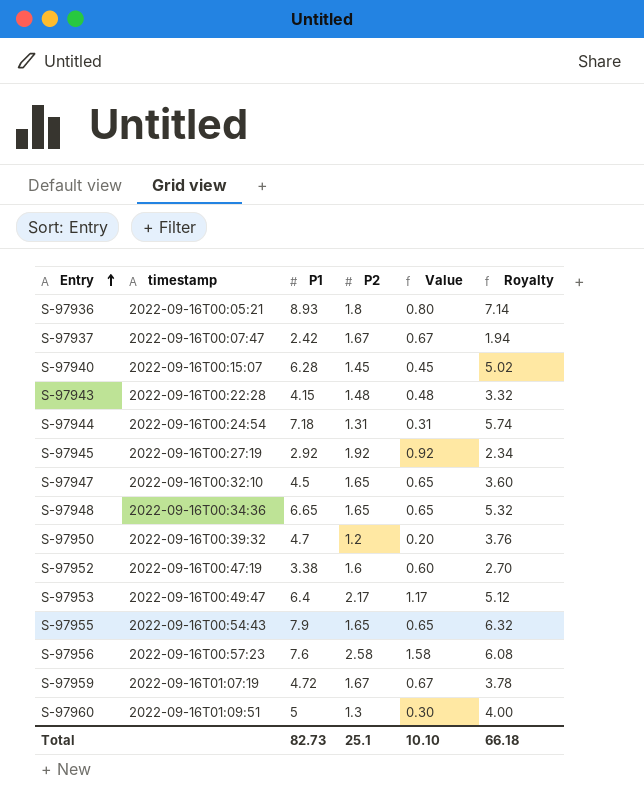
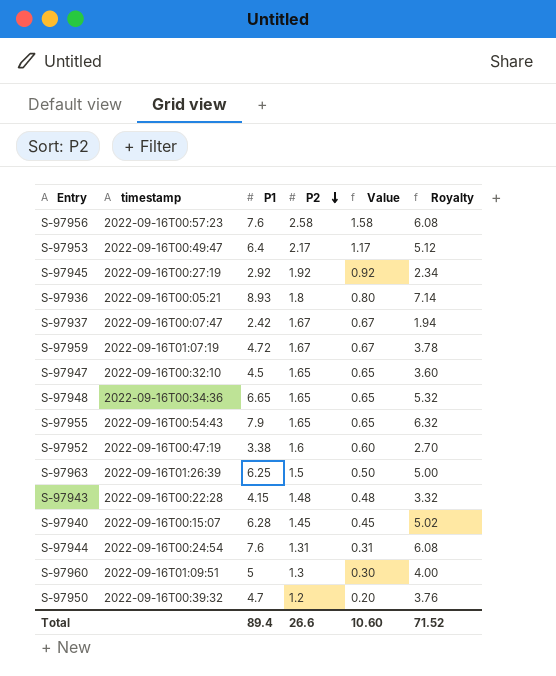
row order: Entry ascending -> P2 descending
row S-97963: none -> 2022-09-16T01:26:39 | 6.25 | 1.5 | 0.50 | 5.00
S-97944 | P1: 7.18 -> 7.6
S-97944 | Royalty: 5.74 -> 6.08
Total | P1: 82.73 -> 89.4
Total | P2: 25.1 -> 26.6
Total | Value: 10.10 -> 10.60
Total | Royalty: 66.18 -> 71.52

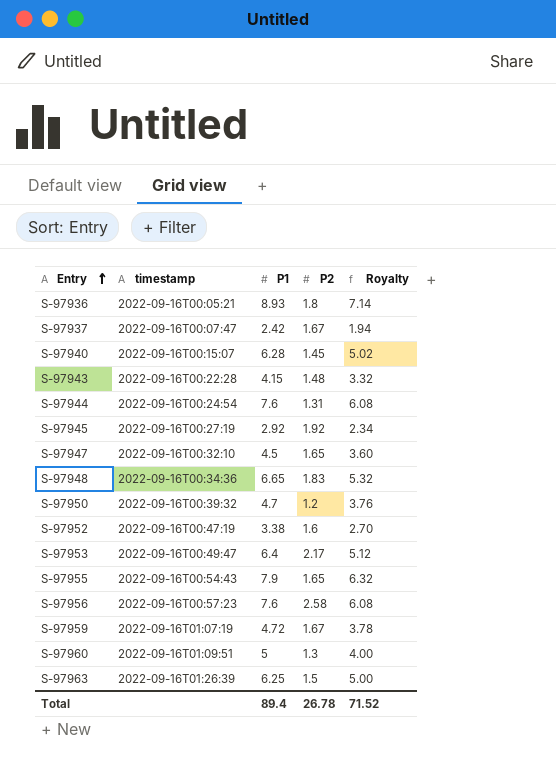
row order: P2 descending -> Entry ascending
column Value | formula: [P2] - 1 -> none
S-97948 | P2: 1.65 -> 1.83
Total | P2: 26.6 -> 26.78

